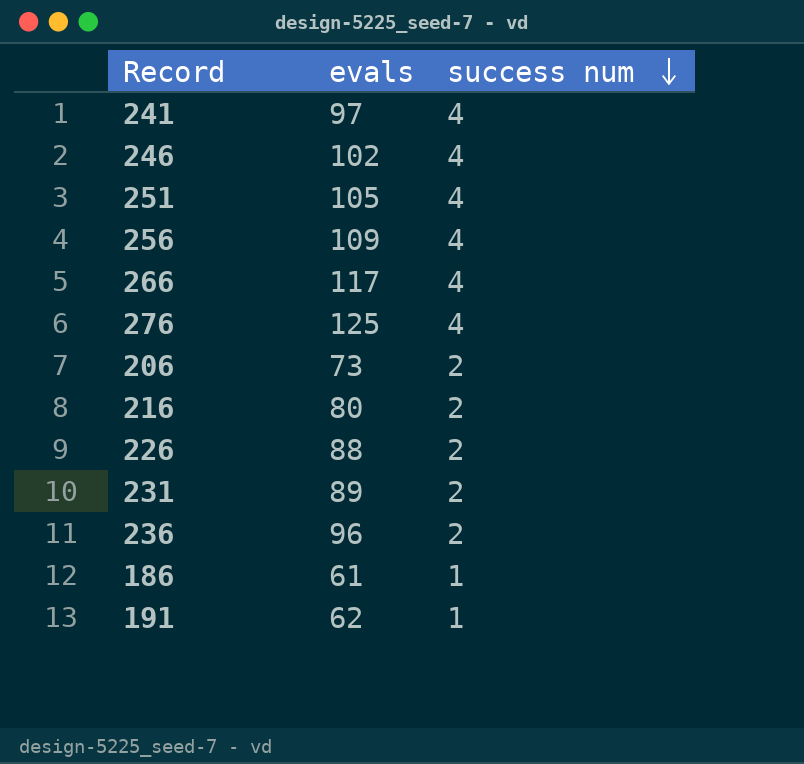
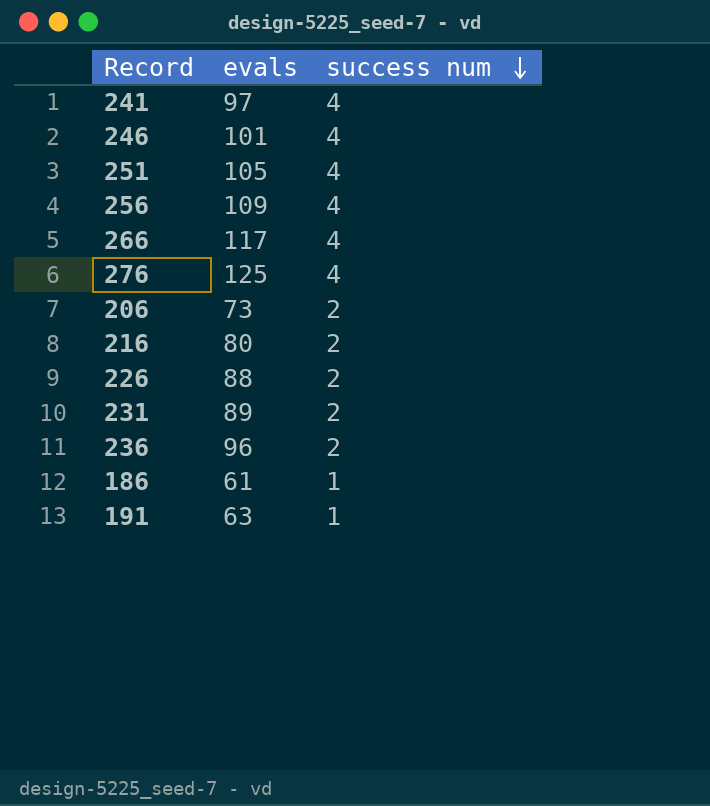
246 | evals: 102 -> 101
191 | evals: 62 -> 63

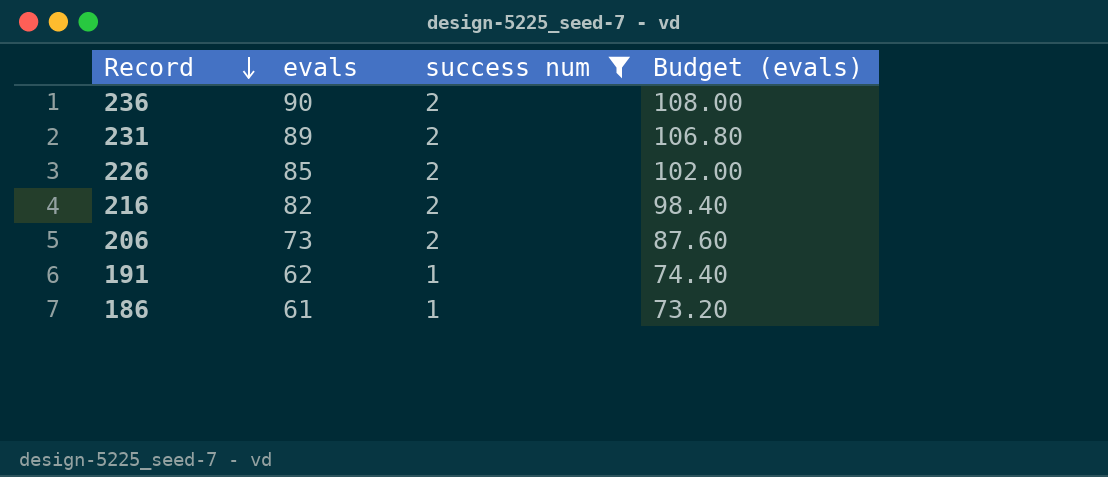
filter: none -> success num != 4
row order: success num descending -> Record descending
column Budget (evals) | formula: none -> [evals] * 1.2
236 | evals: 96 -> 90
226 | evals: 88 -> 85
216 | evals: 80 -> 82
191 | evals: 63 -> 62

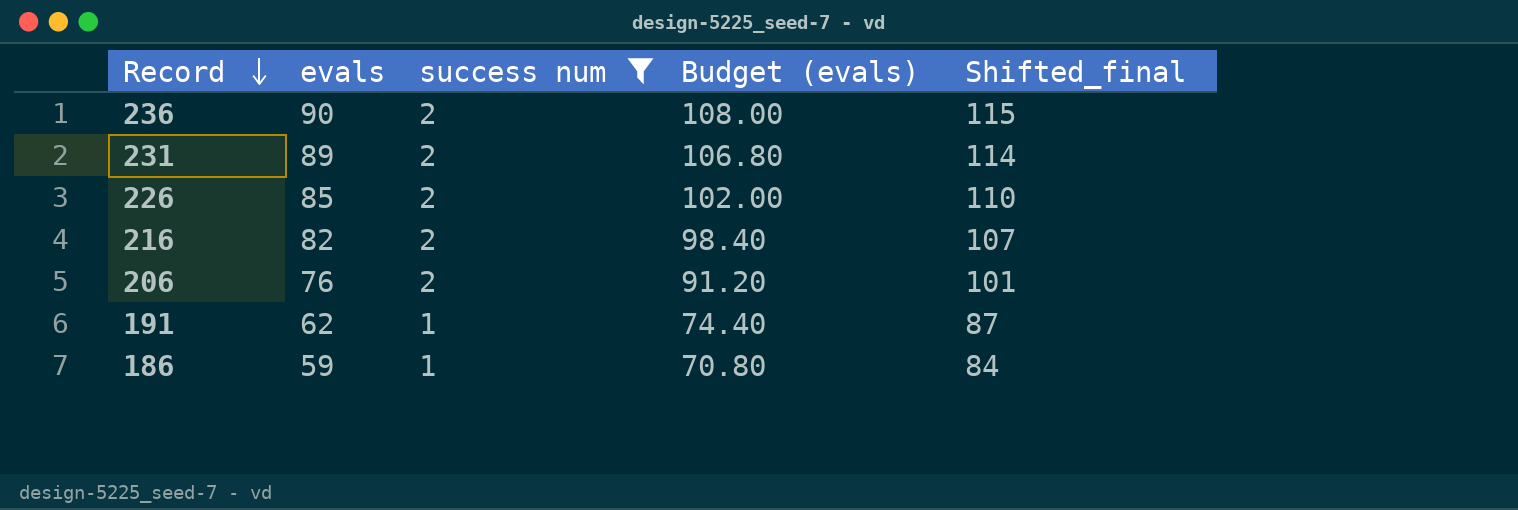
column Shifted_final | formula: none -> [evals] + 25
206 | evals: 73 -> 76
206 | Budget (evals): 87.60 -> 91.20
186 | evals: 61 -> 59
186 | Budget (evals): 73.20 -> 70.80

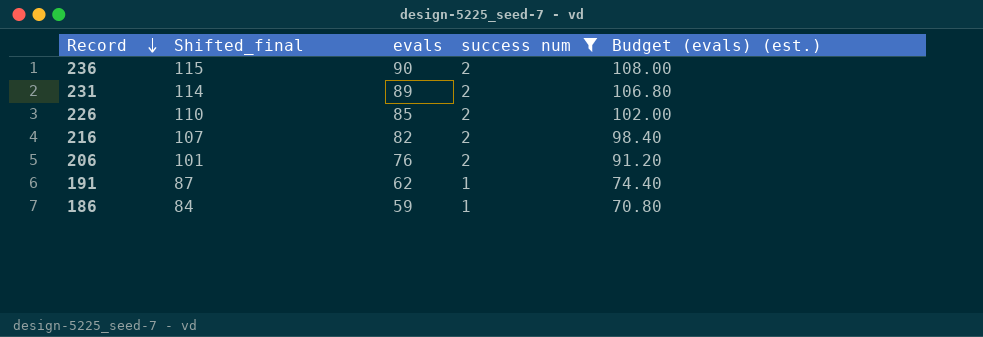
column Shifted_final | position: 5 -> 2
column name: Budget (evals) -> Budget (evals) (est.)

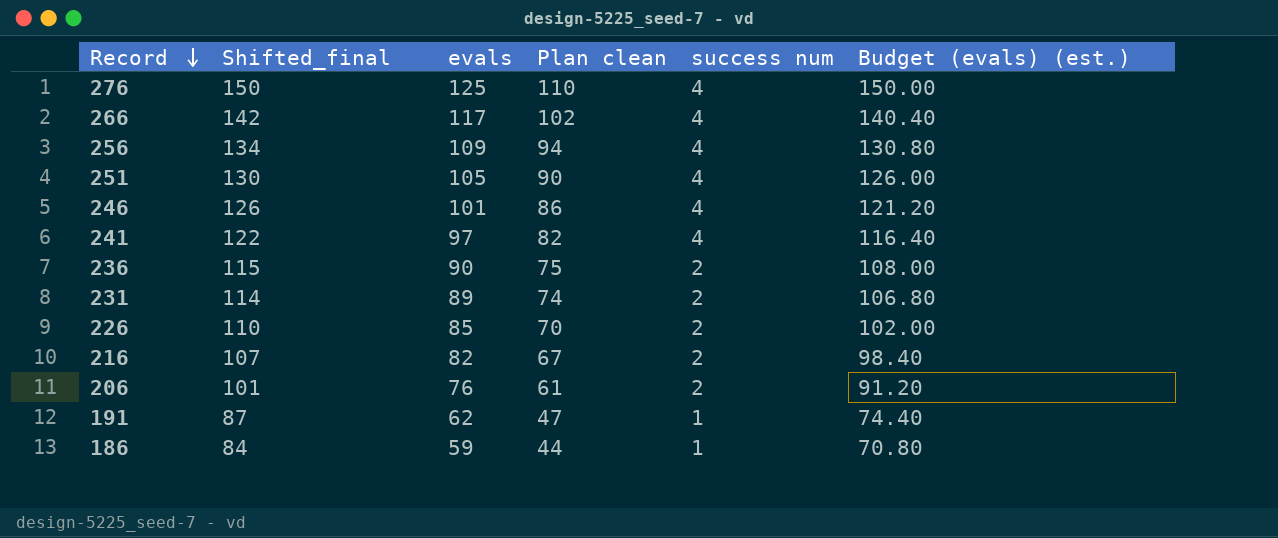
filter: success num != 4 -> none
column Plan clean | formula: none -> [evals] - 15

